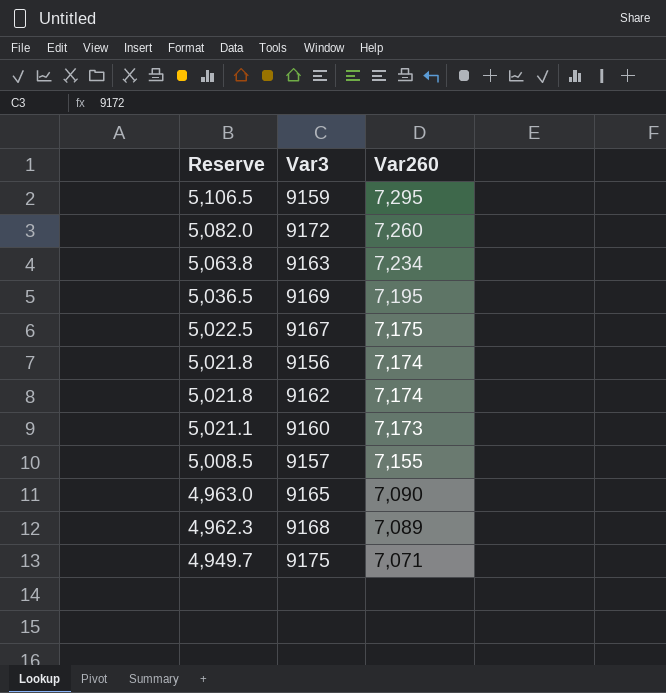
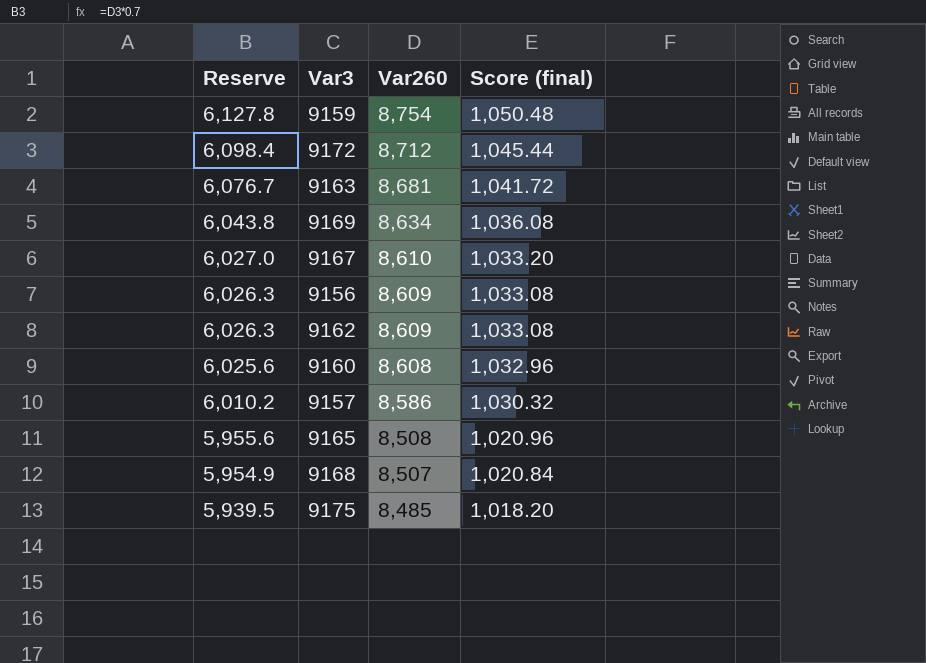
column Score (final) | formula: none -> [Var260] * 0.12
9159 | Reserve: 5,106.5 -> 6,127.8
9159 | Var260: 7,295 -> 8,754
9172 | Reserve: 5,082.0 -> 6,098.4
9172 | Var260: 7,260 -> 8,712
9163 | Reserve: 5,063.8 -> 6,076.7
9163 | Var260: 7,234 -> 8,681
9169 | Reserve: 5,036.5 -> 6,043.8
9169 | Var260: 7,195 -> 8,634
9167 | Reserve: 5,022.5 -> 6,027.0
9167 | Var260: 7,175 -> 8,610
9156 | Reserve: 5,021.8 -> 6,026.3
9156 | Var260: 7,174 -> 8,609
9162 | Reserve: 5,021.8 -> 6,026.3
9162 | Var260: 7,174 -> 8,609
9160 | Reserve: 5,021.1 -> 6,025.6
9160 | Var260: 7,173 -> 8,608
9157 | Reserve: 5,008.5 -> 6,010.2
9157 | Var260: 7,155 -> 8,586
9165 | Reserve: 4,963.0 -> 5,955.6
9165 | Var260: 7,090 -> 8,508
9168 | Reserve: 4,962.3 -> 5,954.9
9168 | Var260: 7,089 -> 8,507
9175 | Reserve: 4,949.7 -> 5,939.5
9175 | Var260: 7,071 -> 8,485

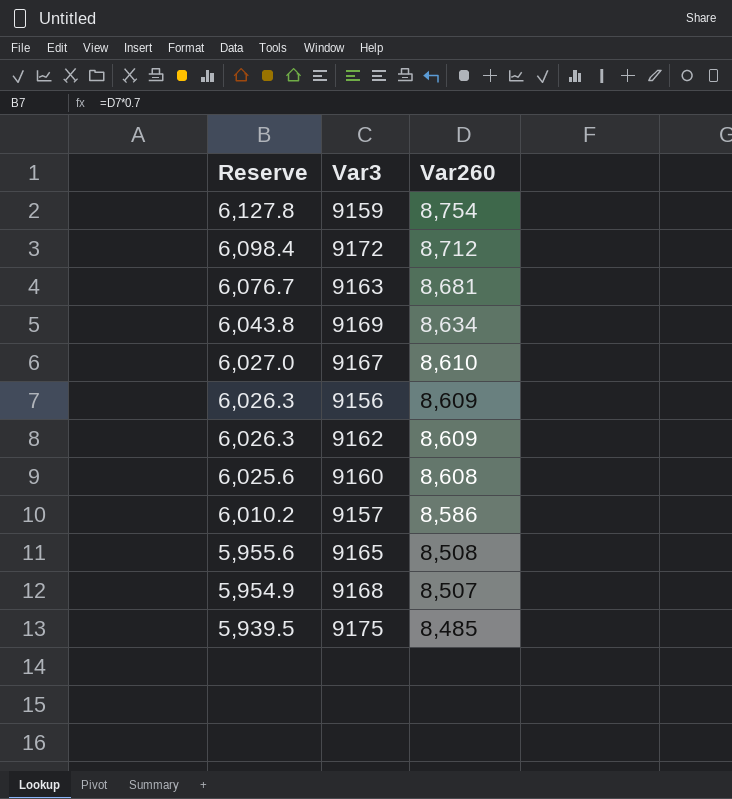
column Score (final) | formula: [Var260] * 0.12 -> none

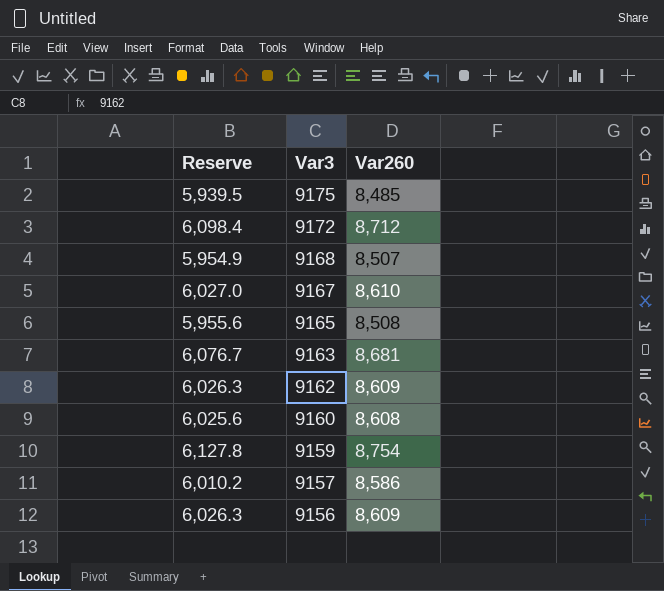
row order: Reserve descending -> Var3 descending
row 9169: 6,043.8 | 8,634 -> none

